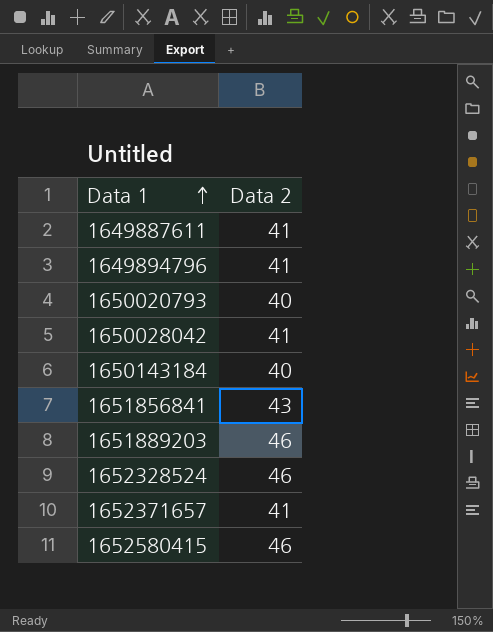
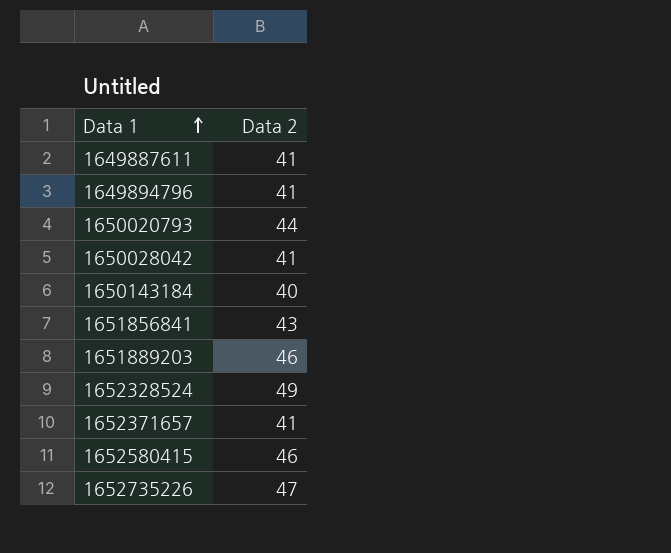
1650020793 | Data 2: 40 -> 44
1652328524 | Data 2: 46 -> 49
row 1652735226: none -> 47

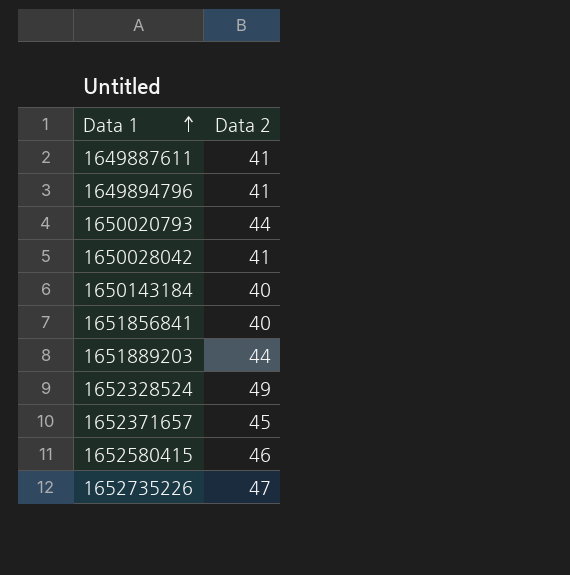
1651856841 | Data 2: 43 -> 40
1651889203 | Data 2: 46 -> 44
1652371657 | Data 2: 41 -> 45

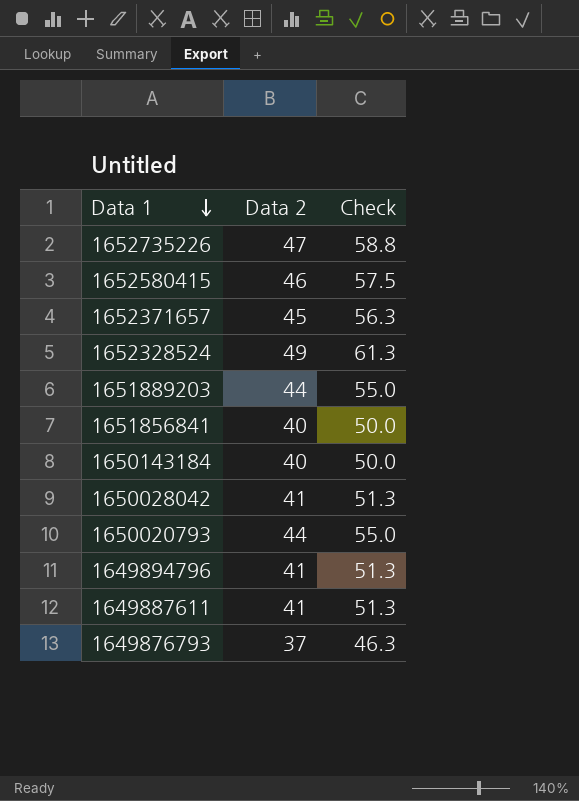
row order: Data 1 ascending -> Data 1 descending
column Check | formula: none -> [Data 2] * 1.25
row 1649876793: none -> 37 | 46.3

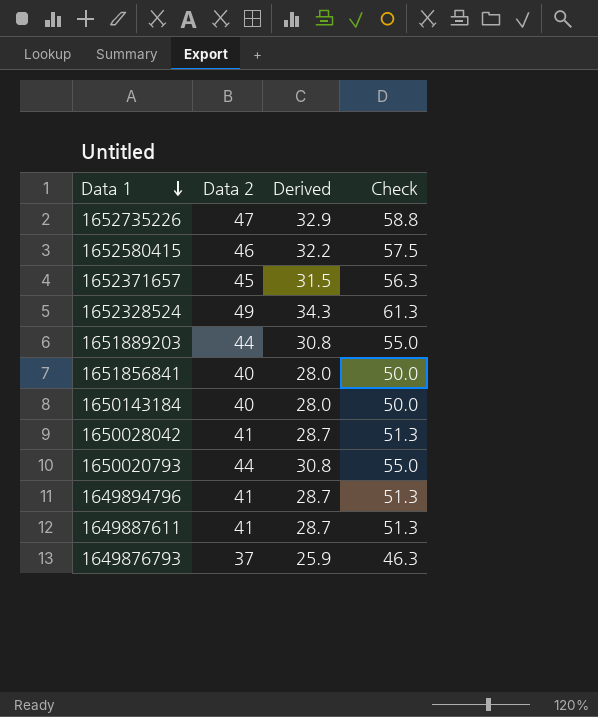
column Derived | formula: none -> [Data 2] * 0.7

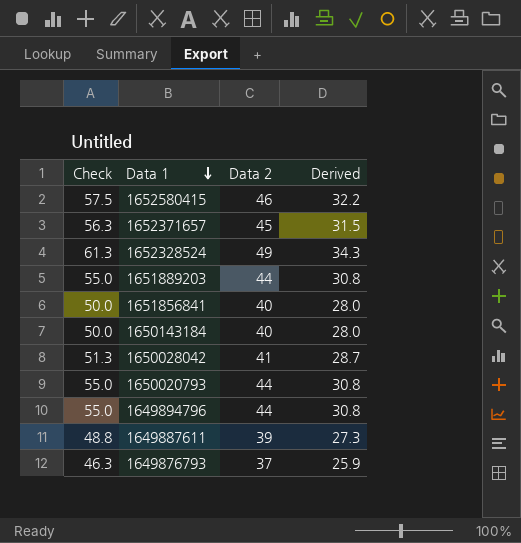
column Check | position: 4 -> 1
row 1652735226: 47 | 32.9 | 58.8 -> none
1649894796 | Check: 51.3 -> 55.0
1649894796 | Data 2: 41 -> 44
1649894796 | Derived: 28.7 -> 30.8
1649887611 | Check: 51.3 -> 48.8
1649887611 | Data 2: 41 -> 39
1649887611 | Derived: 28.7 -> 27.3

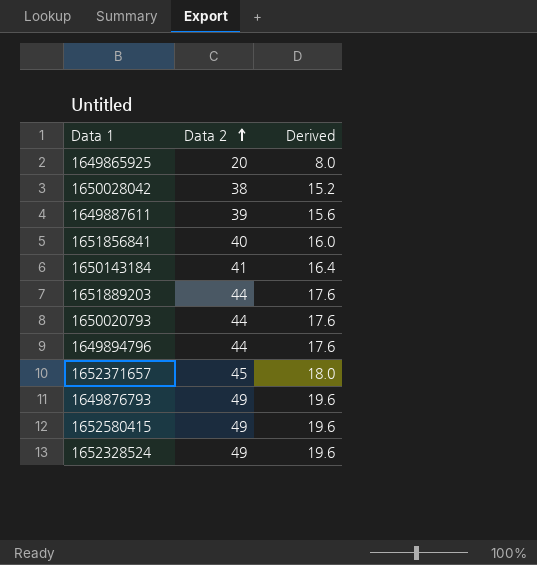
row order: Data 1 descending -> Data 2 ascending
column Check | formula: [Data 2] * 1.25 -> none
column Derived | formula: [Data 2] * 0.7 -> [Data 2] * 0.4
row 1649865925: none -> 20 | 8.0
1650028042 | Data 2: 41 -> 38
1650143184 | Data 2: 40 -> 41
1649876793 | Data 2: 37 -> 49
1652580415 | Data 2: 46 -> 49

